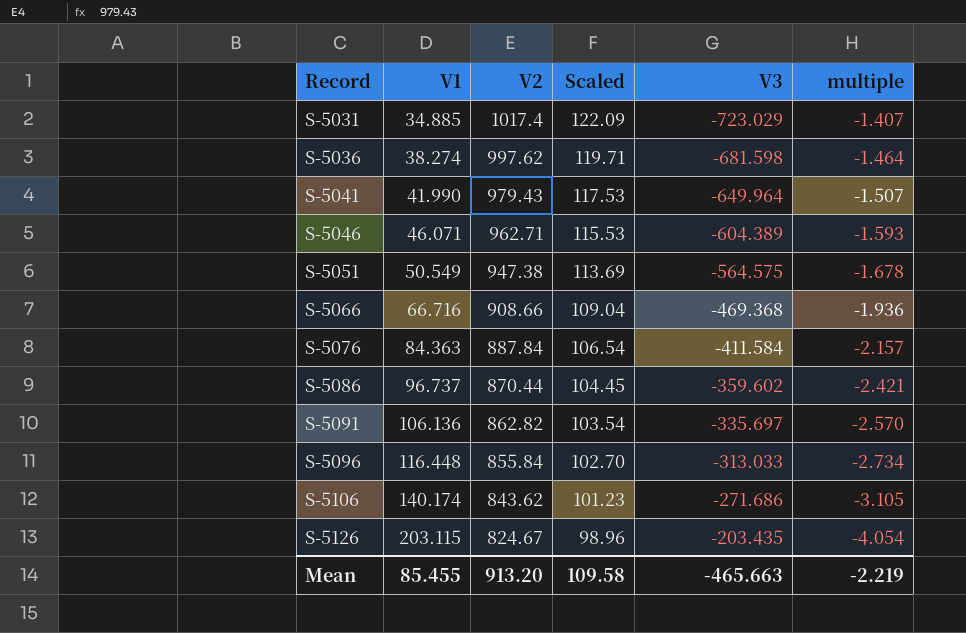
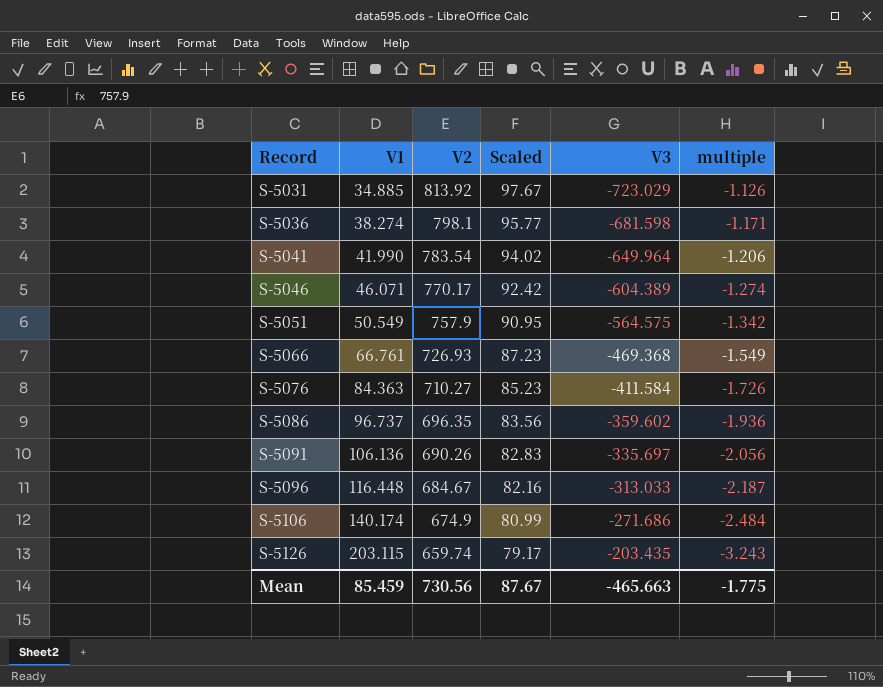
S-5031 | V2: 1017.4 -> 813.92
S-5031 | Scaled: 122.09 -> 97.67
S-5031 | multiple: -1.407 -> -1.126
S-5036 | V2: 997.62 -> 798.1
S-5036 | Scaled: 119.71 -> 95.77
S-5036 | multiple: -1.464 -> -1.171
S-5041 | V2: 979.43 -> 783.54
S-5041 | Scaled: 117.53 -> 94.02
S-5041 | multiple: -1.507 -> -1.206
S-5046 | V2: 962.71 -> 770.17
S-5046 | Scaled: 115.53 -> 92.42
S-5046 | multiple: -1.593 -> -1.274
S-5051 | V2: 947.38 -> 757.9
S-5051 | Scaled: 113.69 -> 90.95
S-5051 | multiple: -1.678 -> -1.342
S-5066 | V1: 66.716 -> 66.761
S-5066 | V2: 908.66 -> 726.93
S-5066 | Scaled: 109.04 -> 87.23
S-5066 | multiple: -1.936 -> -1.549
S-5076 | V2: 887.84 -> 710.27
S-5076 | Scaled: 106.54 -> 85.23
S-5076 | multiple: -2.157 -> -1.726
S-5086 | V2: 870.44 -> 696.35
S-5086 | Scaled: 104.45 -> 83.56
S-5086 | multiple: -2.421 -> -1.936
S-5091 | V2: 862.82 -> 690.26
S-5091 | Scaled: 103.54 -> 82.83
S-5091 | multiple: -2.570 -> -2.056
S-5096 | V2: 855.84 -> 684.67
S-5096 | Scaled: 102.70 -> 82.16
S-5096 | multiple: -2.734 -> -2.187
S-5106 | V2: 843.62 -> 674.9
S-5106 | Scaled: 101.23 -> 80.99
S-5106 | multiple: -3.105 -> -2.484
S-5126 | V2: 824.67 -> 659.74
S-5126 | Scaled: 98.96 -> 79.17
S-5126 | multiple: -4.054 -> -3.243
Mean | V1: 85.455 -> 85.459
Mean | V2: 913.20 -> 730.56
Mean | Scaled: 109.58 -> 87.67
Mean | multiple: -2.219 -> -1.775

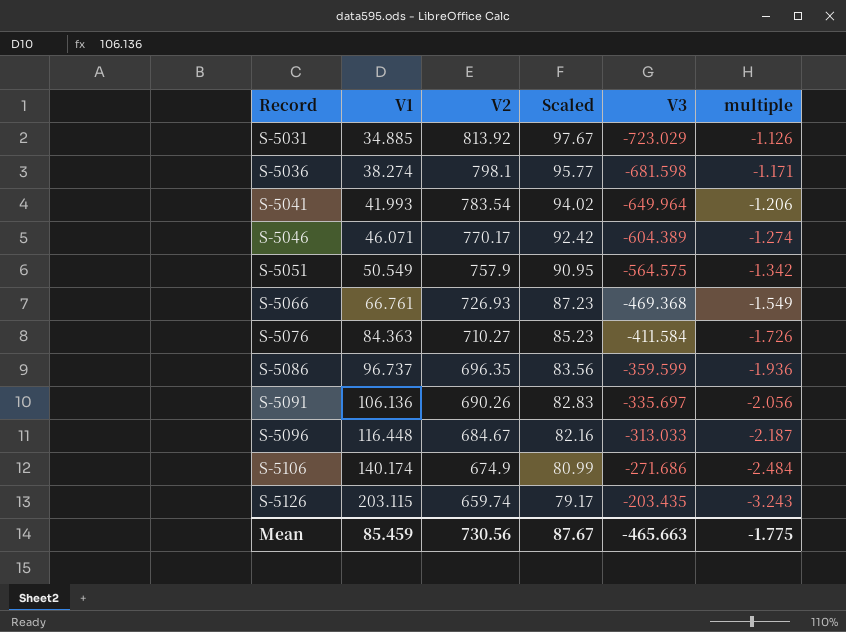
S-5041 | V1: 41.990 -> 41.993
S-5086 | V3: -359.602 -> -359.599

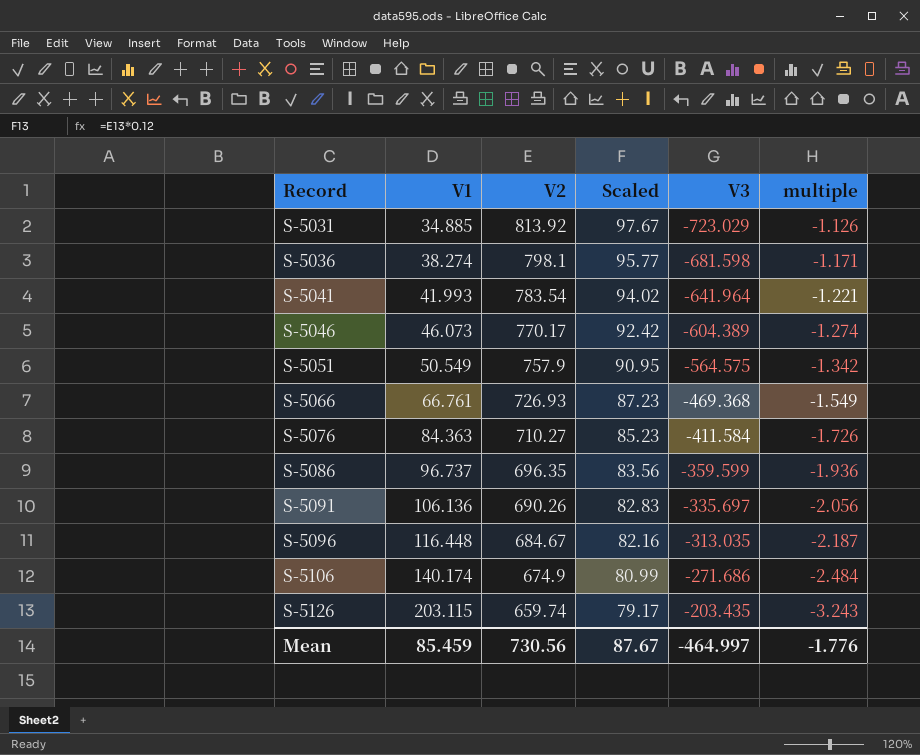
S-5041 | V3: -649.964 -> -641.964
S-5041 | multiple: -1.206 -> -1.221
S-5046 | V1: 46.071 -> 46.073
S-5096 | V3: -313.033 -> -313.035
Mean | V3: -465.663 -> -464.997
Mean | multiple: -1.775 -> -1.776

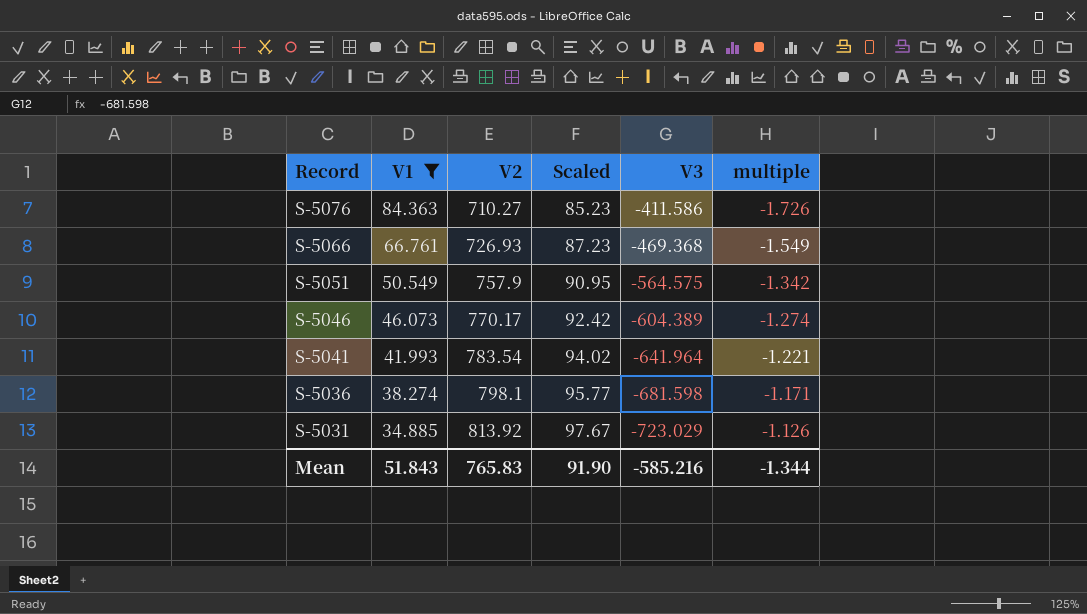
filter: none -> V1 <= 84.363
row order: Record ascending -> Record descending
S-5076 | V3: -411.584 -> -411.586
Mean | V1: 85.459 -> 51.843
Mean | V2: 730.56 -> 765.83
Mean | Scaled: 87.67 -> 91.90
Mean | V3: -464.997 -> -585.216
Mean | multiple: -1.776 -> -1.344

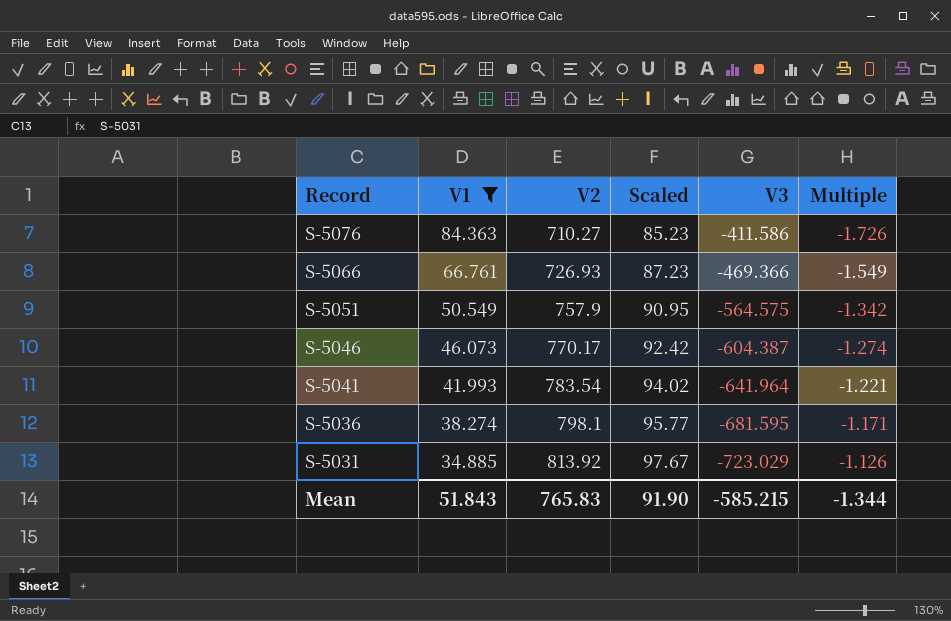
column name: multiple -> Multiple
S-5066 | V3: -469.368 -> -469.366
S-5046 | V3: -604.389 -> -604.387
S-5036 | V3: -681.598 -> -681.595
Mean | V3: -585.216 -> -585.215

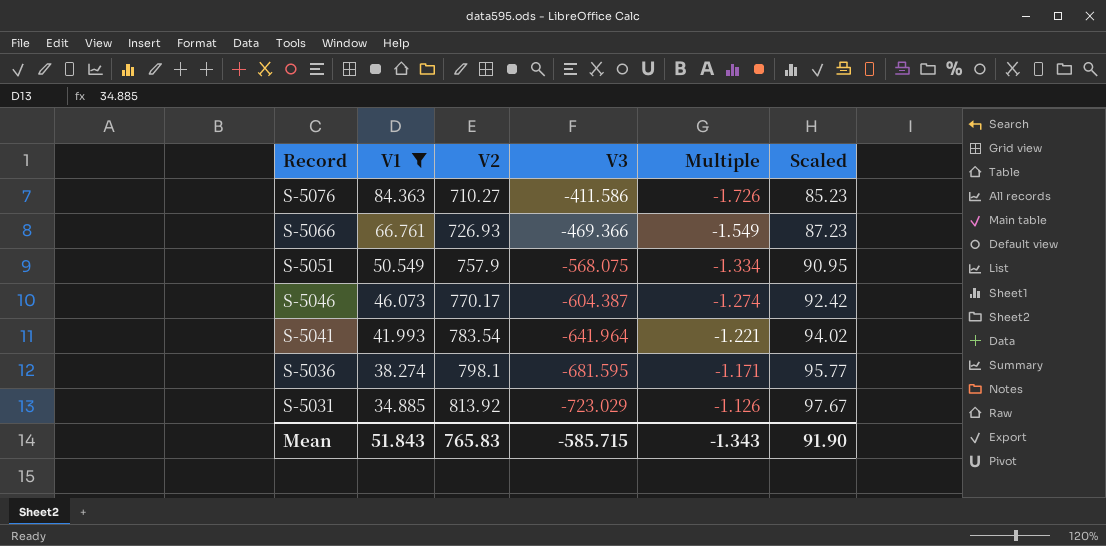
column Scaled | position: 4 -> 6
S-5051 | V3: -564.575 -> -568.075
S-5051 | Multiple: -1.342 -> -1.334
Mean | V3: -585.215 -> -585.715
Mean | Multiple: -1.344 -> -1.343

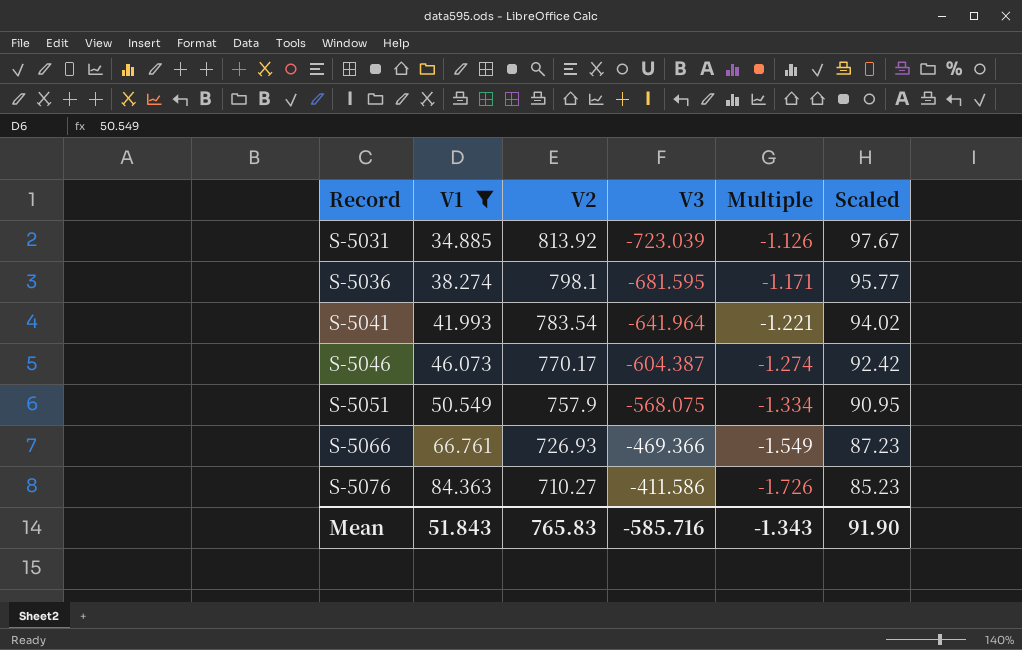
row order: Record descending -> Record ascending
S-5031 | V3: -723.029 -> -723.039
Mean | V3: -585.715 -> -585.716

